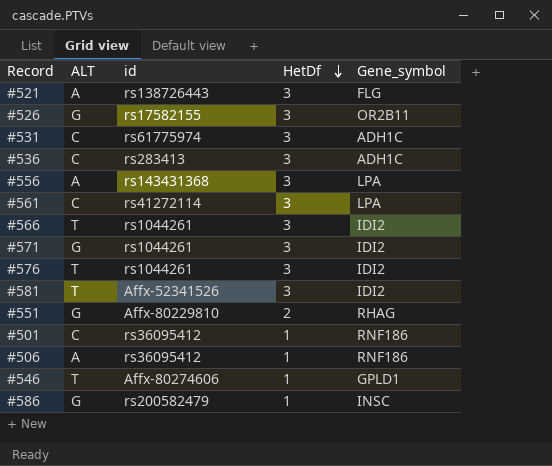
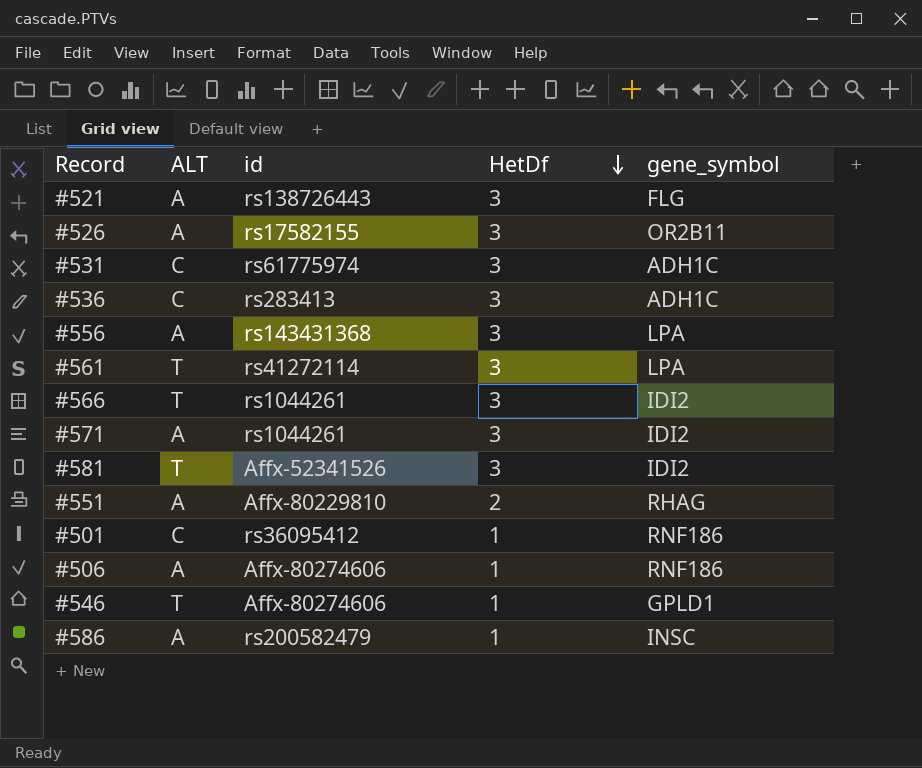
column name: Gene_symbol -> gene_symbol
row #576: T | rs1044261 | 3 | IDI2 -> none
#526 | ALT: G -> A
#561 | ALT: C -> T
#571 | ALT: G -> A
#551 | ALT: G -> A
#506 | id: rs36095412 -> Affx-80274606
#586 | ALT: G -> A

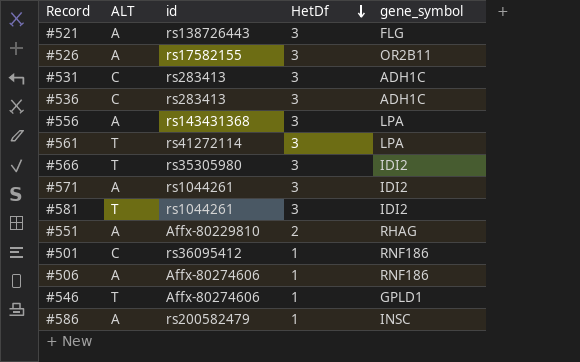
#531 | id: rs61775974 -> rs283413
#566 | id: rs1044261 -> rs35305980
#581 | id: Affx-52341526 -> rs1044261

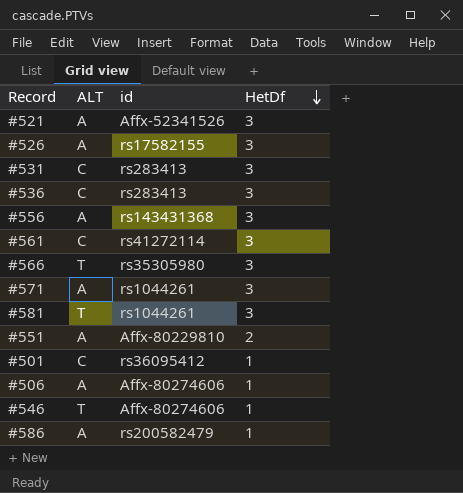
column gene_symbol | position: 5 -> none
#521 | id: rs138726443 -> Affx-52341526
#561 | ALT: T -> C

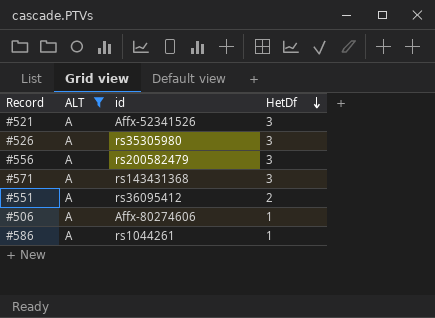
filter: none -> ALT = A
#526 | id: rs17582155 -> rs35305980
#556 | id: rs143431368 -> rs200582479
#571 | id: rs1044261 -> rs143431368
#551 | id: Affx-80229810 -> rs36095412
#586 | id: rs200582479 -> rs1044261

